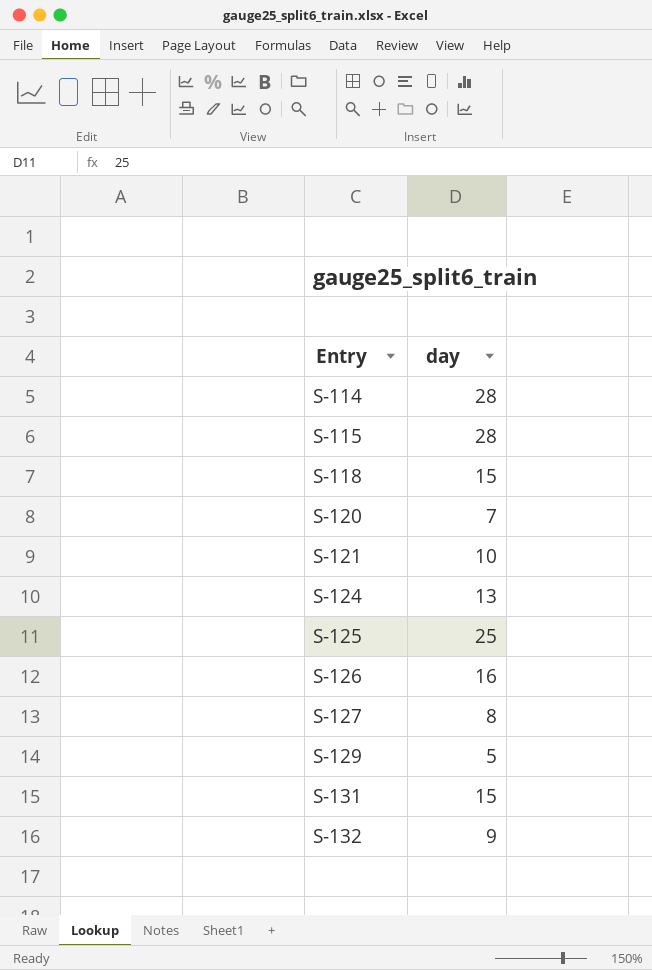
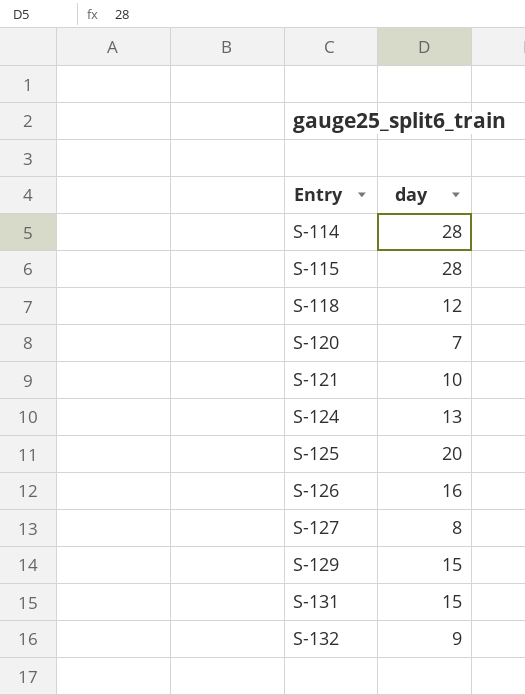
S-118 | day: 15 -> 12
S-125 | day: 25 -> 20
S-129 | day: 5 -> 15

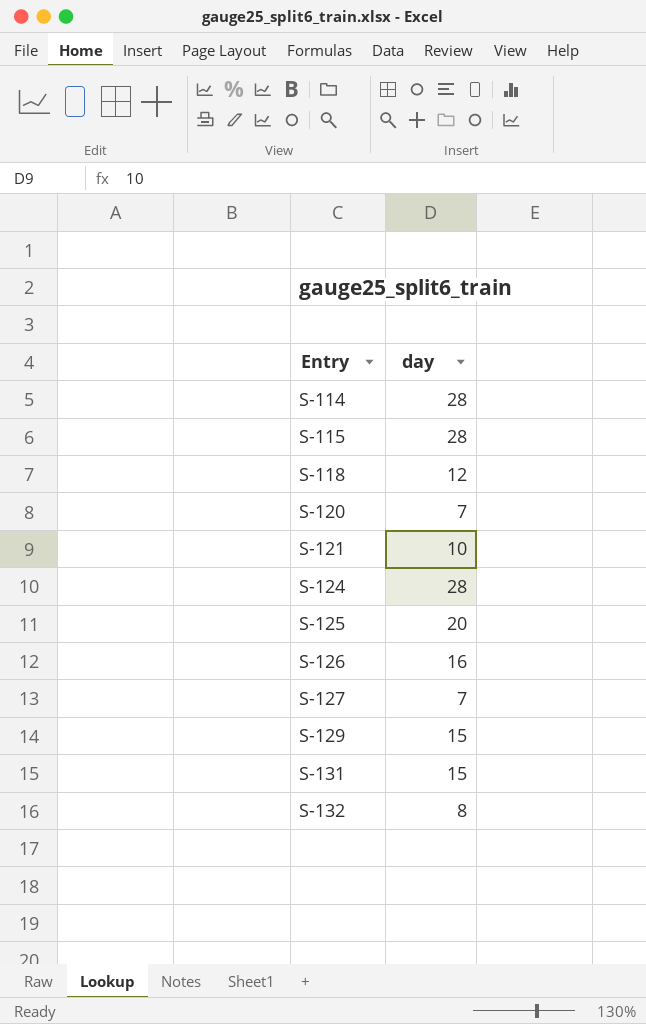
S-124 | day: 13 -> 28
S-127 | day: 8 -> 7
S-132 | day: 9 -> 8

